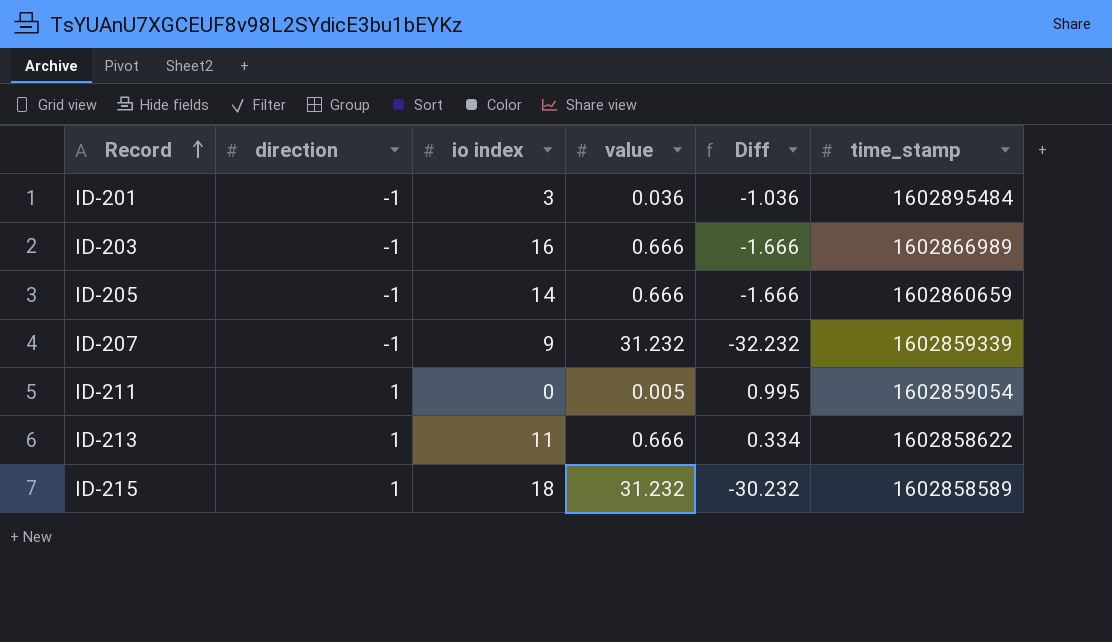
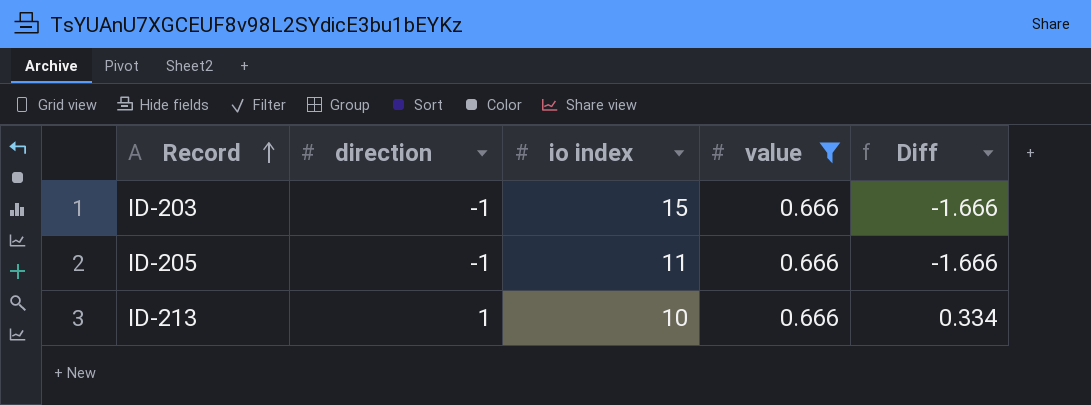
filter: none -> value = 0.666
column time_stamp | position: 6 -> none
ID-203 | io index: 16 -> 15
ID-205 | io index: 14 -> 11
ID-213 | io index: 11 -> 10

